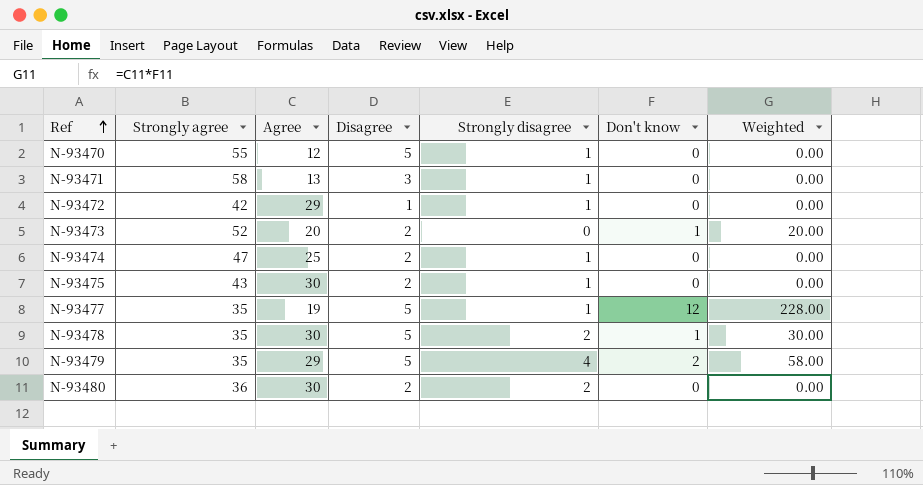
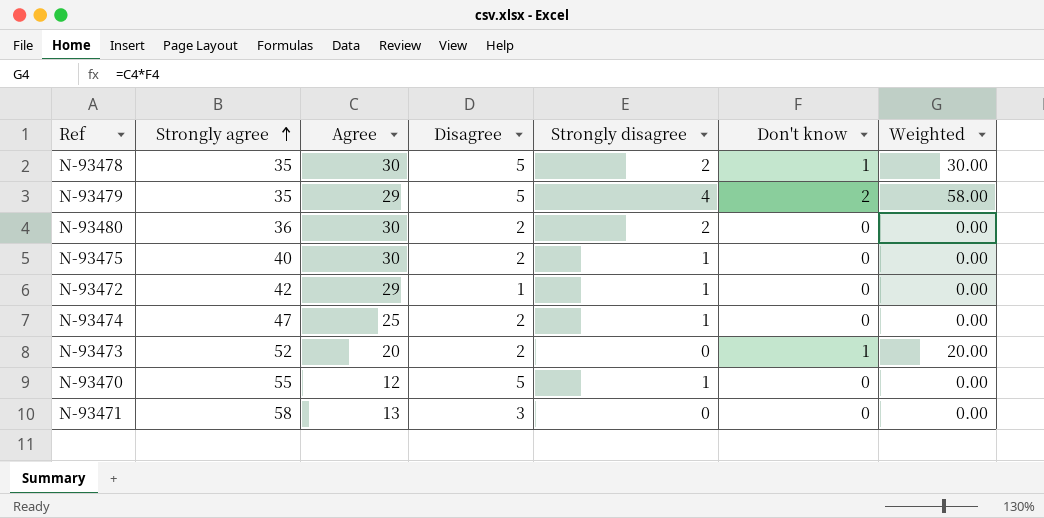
row order: Ref ascending -> Strongly agree ascending
row N-93477: 35 | 19 | 5 | 1 | 12 | 228.00 -> none
N-93475 | Strongly agree: 43 -> 40
N-93471 | Strongly disagree: 1 -> 0

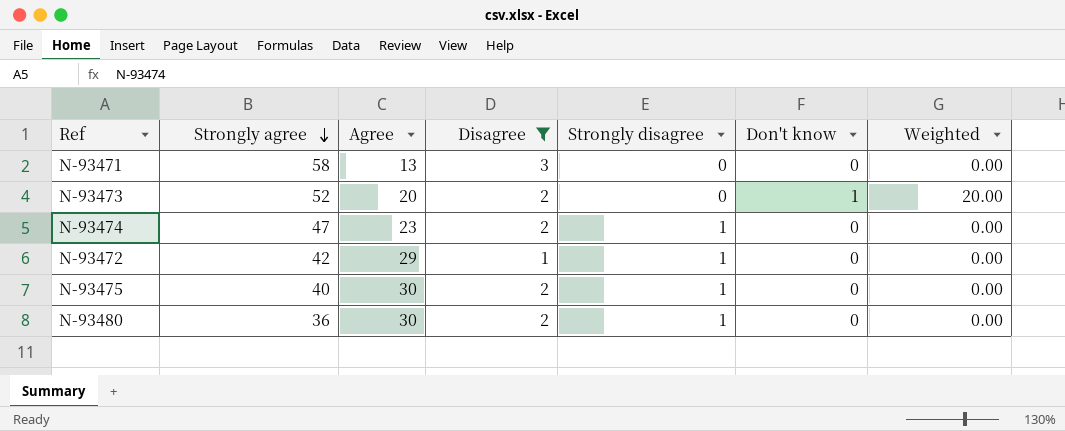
filter: none -> Disagree != 5
row order: Strongly agree ascending -> Strongly agree descending
N-93474 | Agree: 25 -> 23
N-93480 | Strongly disagree: 2 -> 1

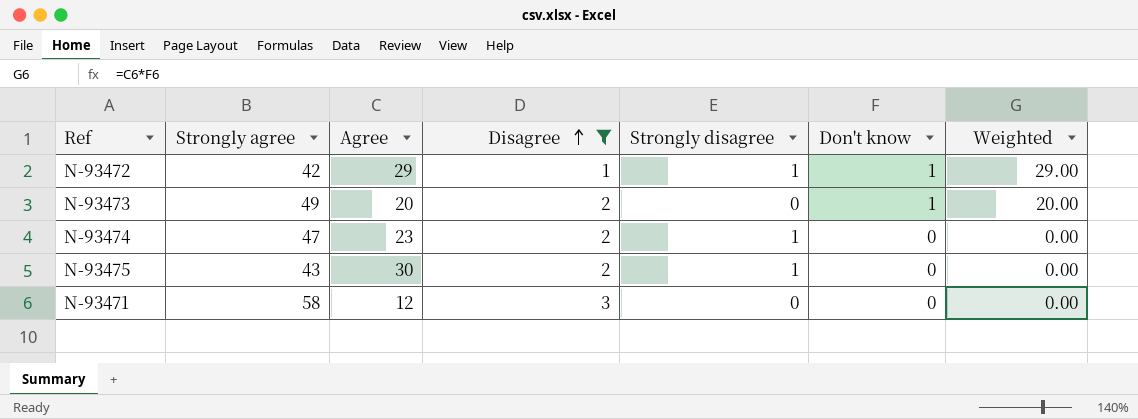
row order: Strongly agree descending -> Disagree ascending
row N-93480: 36 | 30 | 2 | 1 | 0 | 0.00 -> none
N-93472 | Don't know: 0 -> 1
N-93472 | Weighted: 0.00 -> 29.00
N-93473 | Strongly agree: 52 -> 49
N-93475 | Strongly agree: 40 -> 43
N-93471 | Agree: 13 -> 12

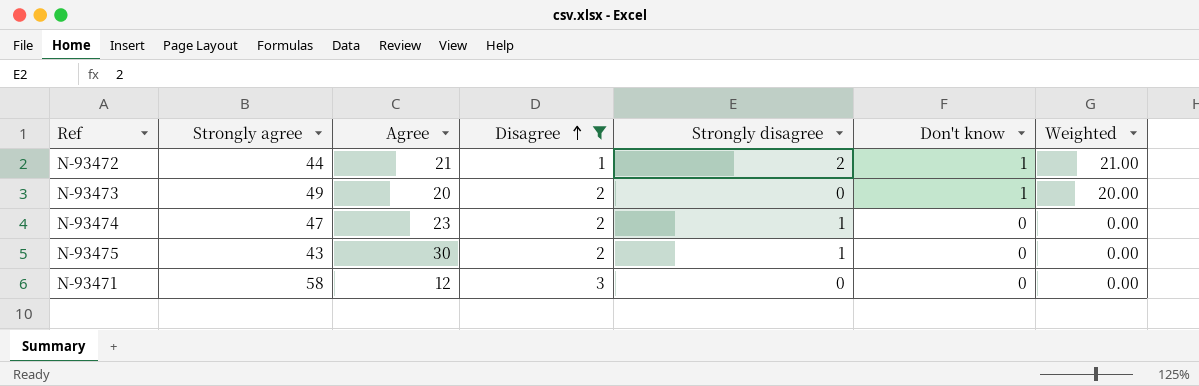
N-93472 | Strongly agree: 42 -> 44
N-93472 | Agree: 29 -> 21
N-93472 | Strongly disagree: 1 -> 2
N-93472 | Weighted: 29.00 -> 21.00

